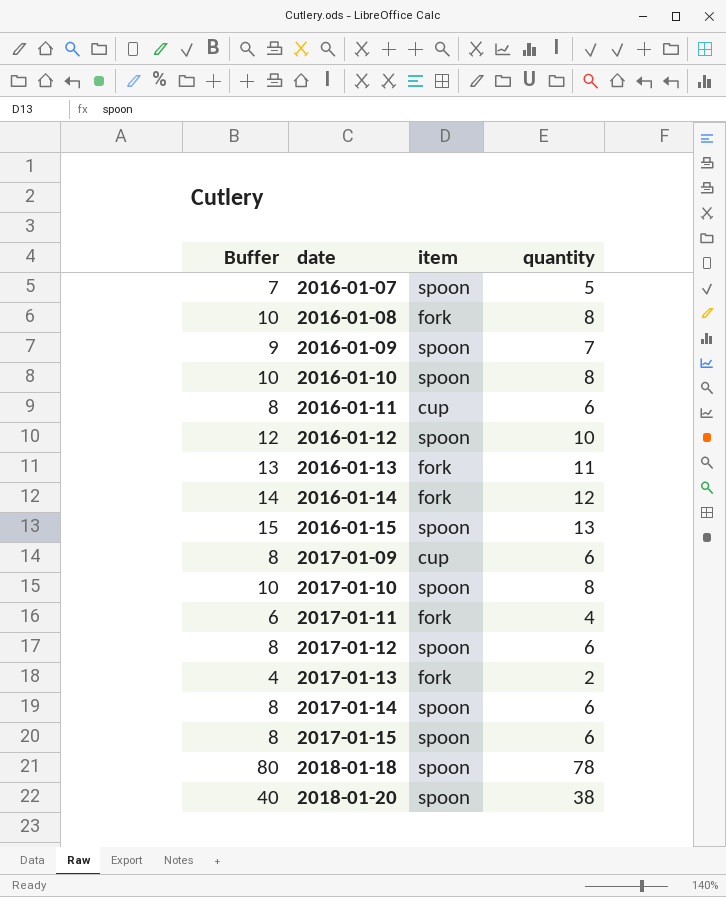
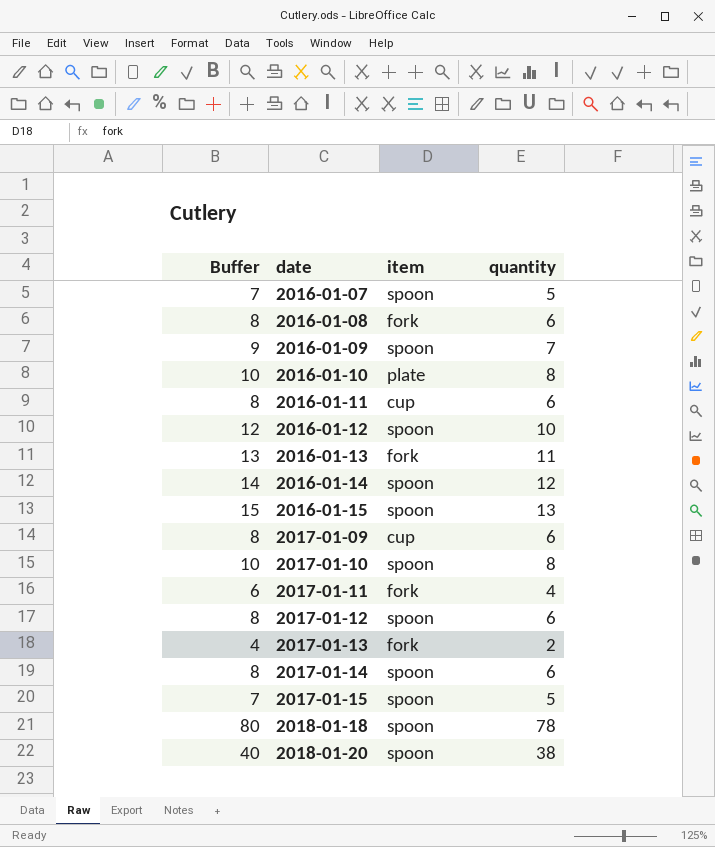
2016-01-08 | Buffer: 10 -> 8
2016-01-08 | quantity: 8 -> 6
2016-01-10 | item: spoon -> plate
2016-01-14 | item: fork -> spoon
2017-01-15 | Buffer: 8 -> 7
2017-01-15 | quantity: 6 -> 5

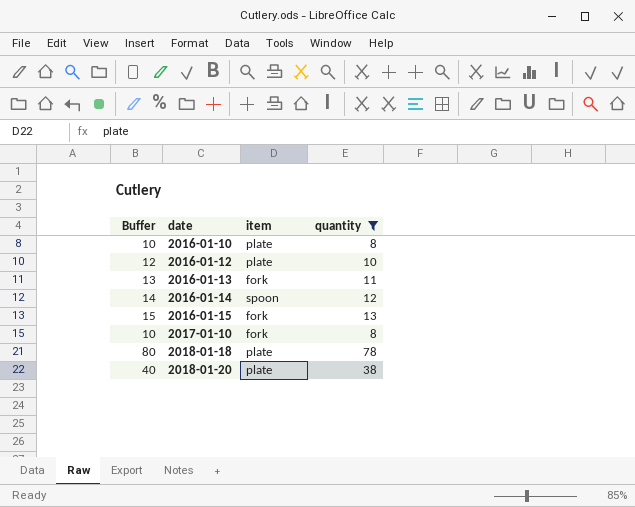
filter: none -> quantity >= 8
2016-01-12 | item: spoon -> plate
2016-01-15 | item: spoon -> fork
2017-01-10 | item: spoon -> fork
2018-01-18 | item: spoon -> plate
2018-01-20 | item: spoon -> plate

